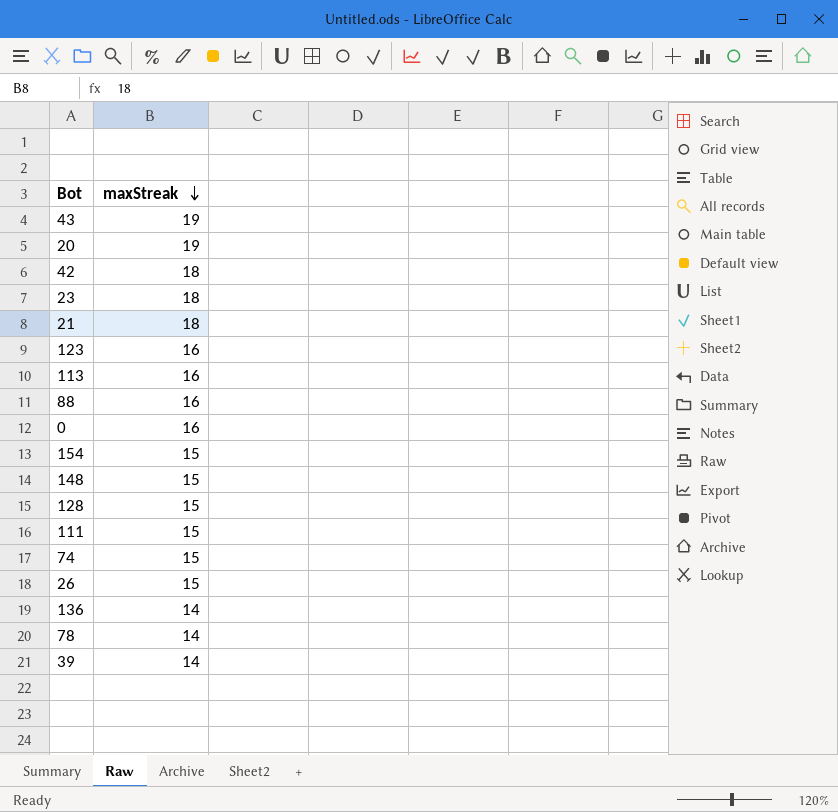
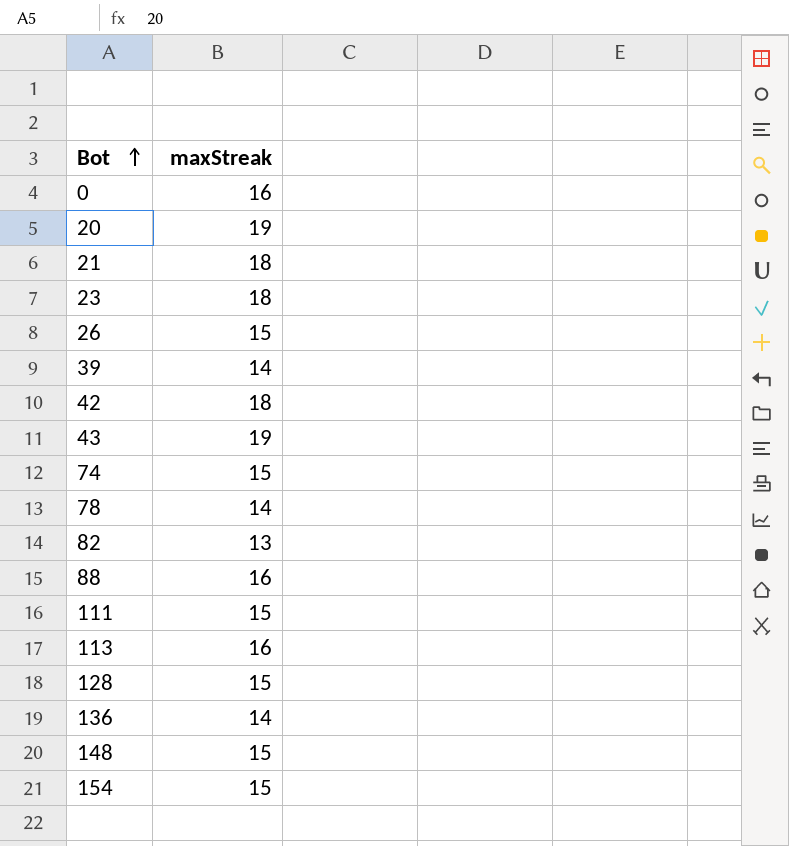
row order: maxStreak descending -> Bot ascending
row 123: 16 -> none
row 82: none -> 13

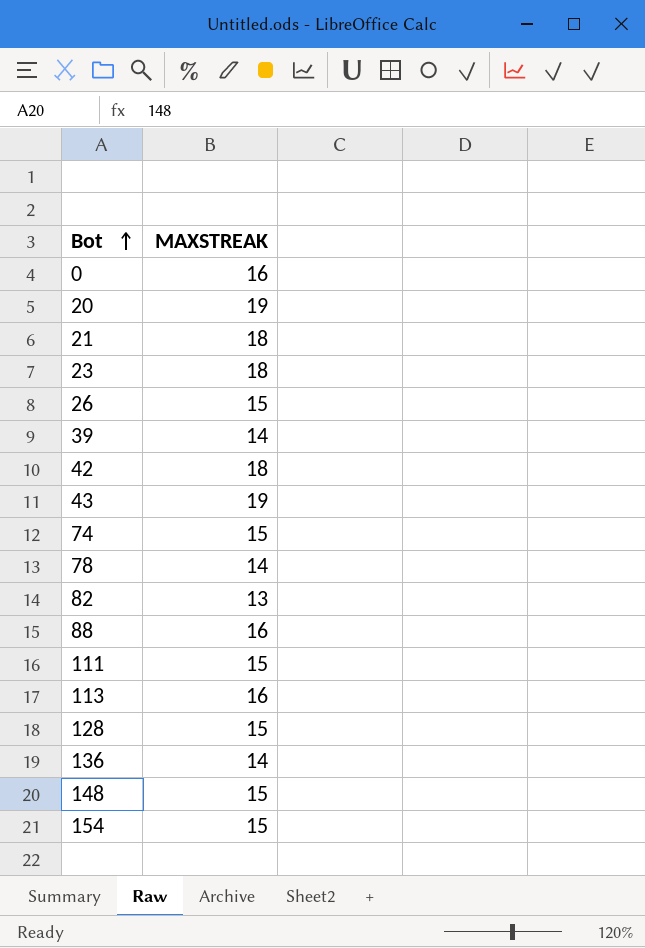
column name: maxStreak -> MAXSTREAK

